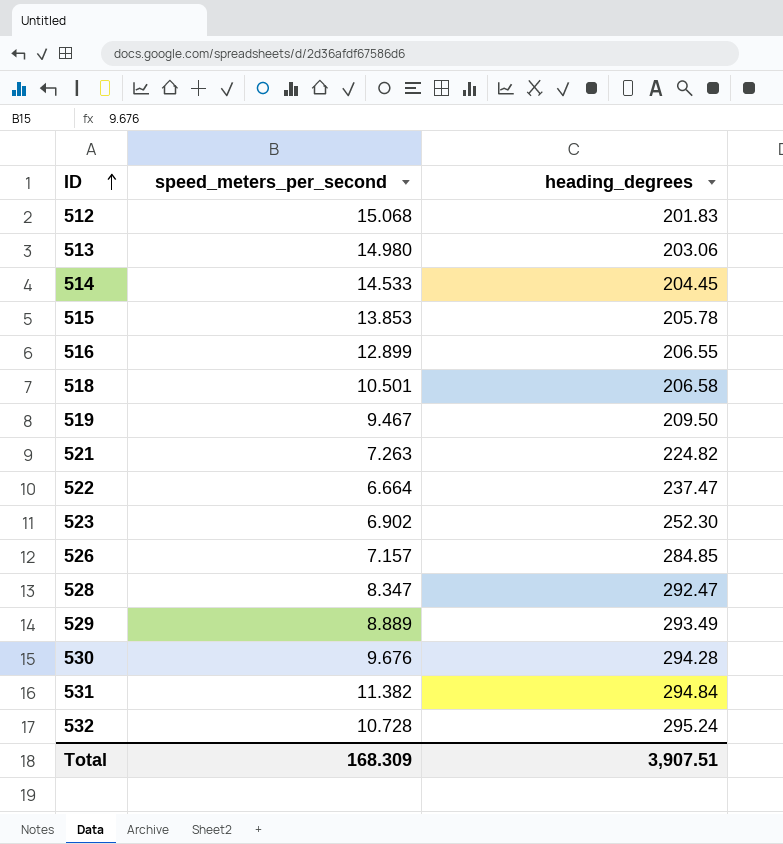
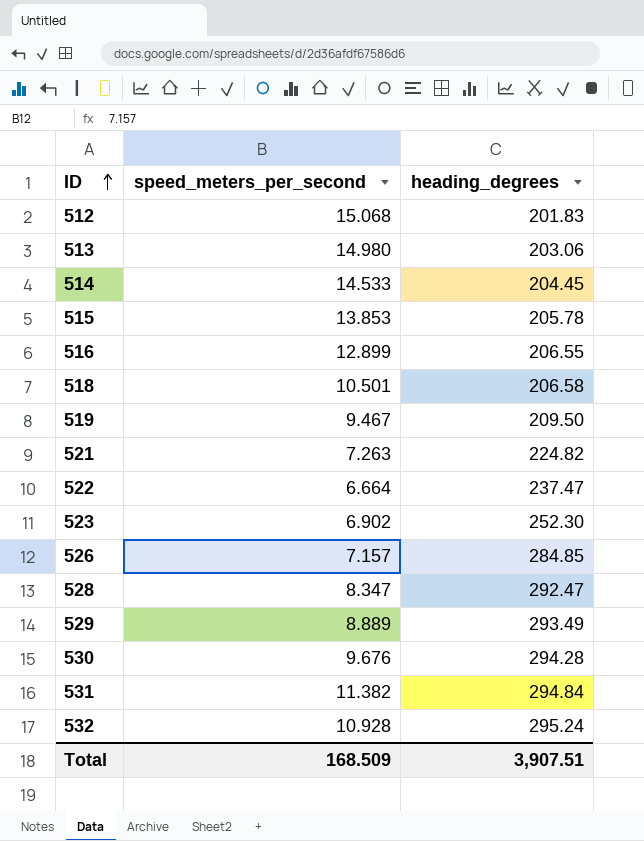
532 | speed_meters_per_second: 10.728 -> 10.928
Total | speed_meters_per_second: 168.309 -> 168.509

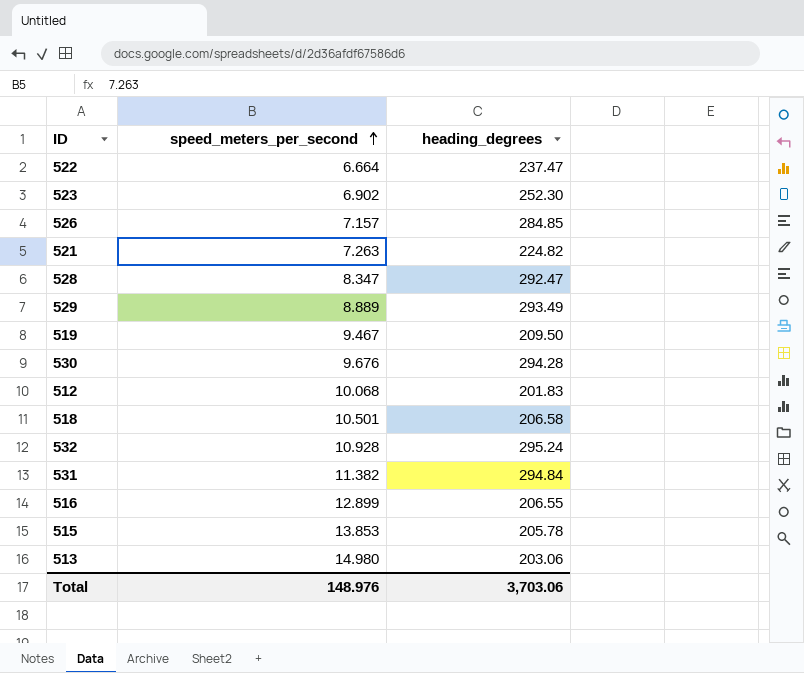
row order: ID ascending -> speed_meters_per_second ascending
row 514: 14.533 | 204.45 -> none
512 | speed_meters_per_second: 15.068 -> 10.068
Total | speed_meters_per_second: 168.509 -> 148.976
Total | heading_degrees: 3,907.51 -> 3,703.06

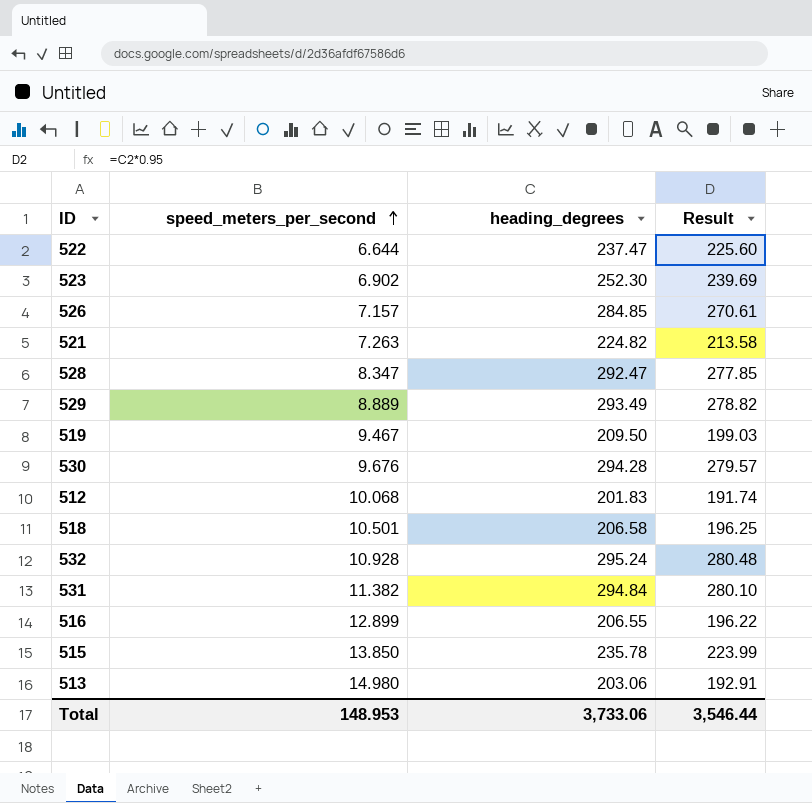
column Result | formula: none -> [heading_degrees] * 0.95
522 | speed_meters_per_second: 6.664 -> 6.644
515 | speed_meters_per_second: 13.853 -> 13.850
515 | heading_degrees: 205.78 -> 235.78
Total | speed_meters_per_second: 148.976 -> 148.953
Total | heading_degrees: 3,703.06 -> 3,733.06

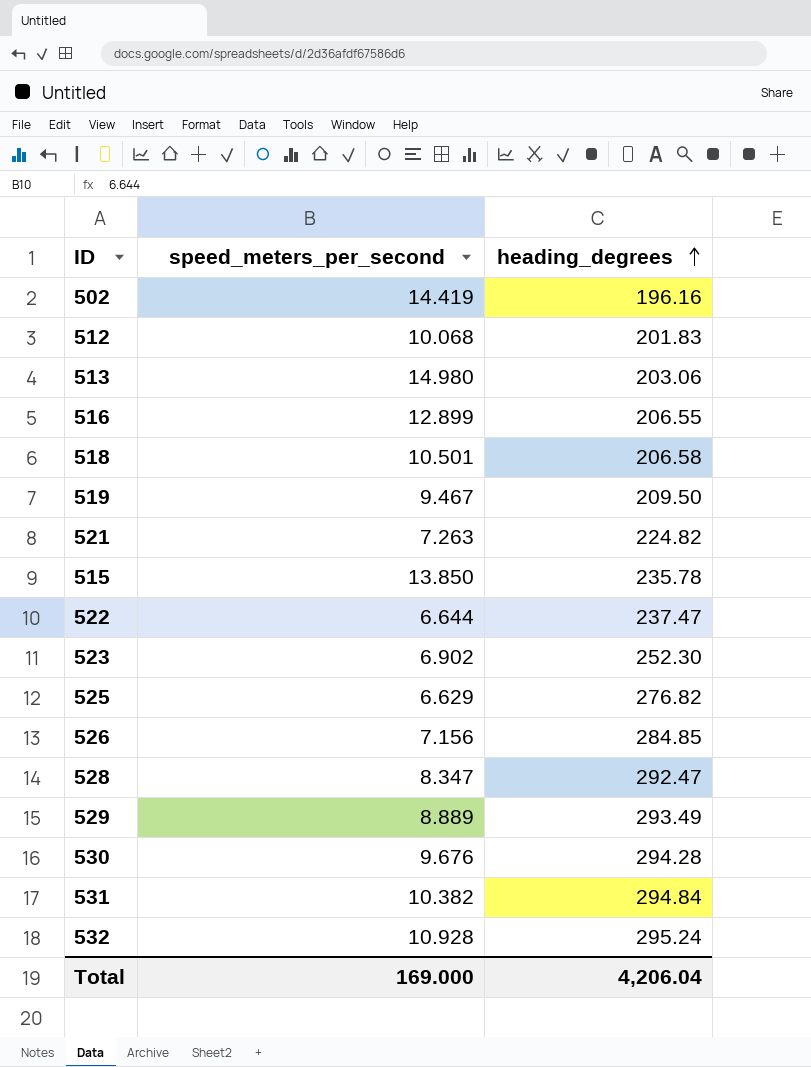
row order: speed_meters_per_second ascending -> heading_degrees ascending
column Result | formula: [heading_degrees] * 0.95 -> none
row 502: none -> 14.419 | 196.16
row 525: none -> 6.629 | 276.82
526 | speed_meters_per_second: 7.157 -> 7.156
531 | speed_meters_per_second: 11.382 -> 10.382
Total | speed_meters_per_second: 148.953 -> 169.000
Total | heading_degrees: 3,733.06 -> 4,206.04

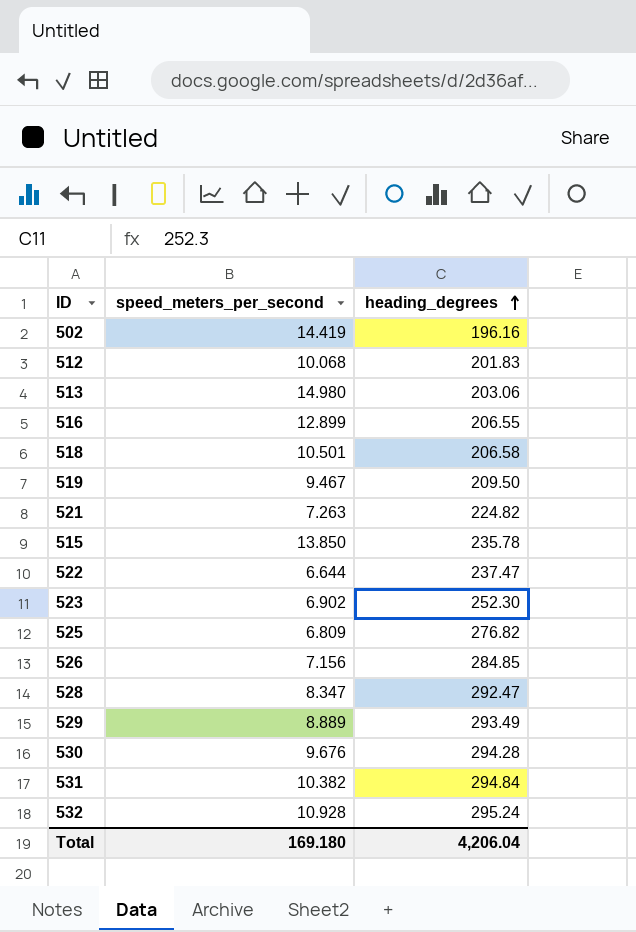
525 | speed_meters_per_second: 6.629 -> 6.809
Total | speed_meters_per_second: 169.000 -> 169.180

